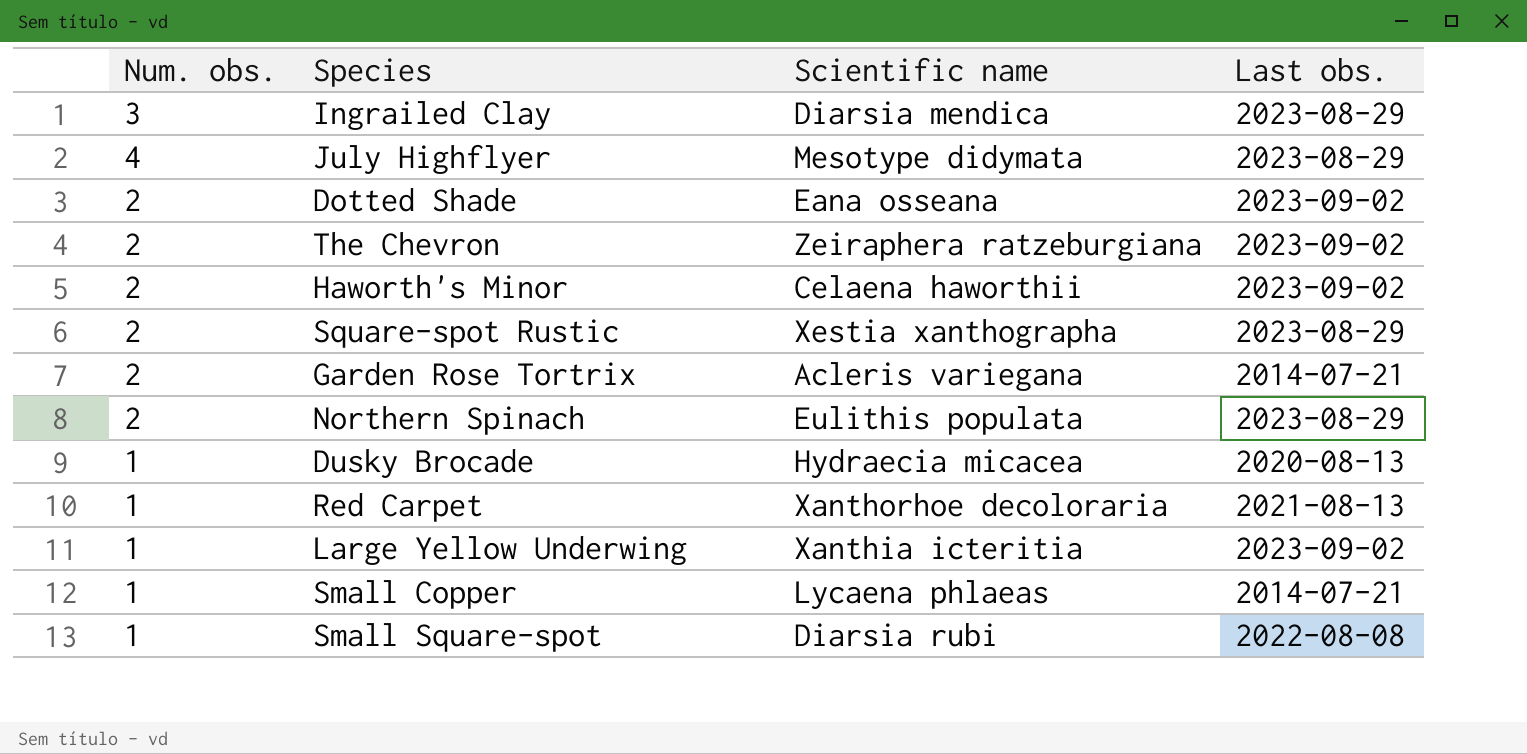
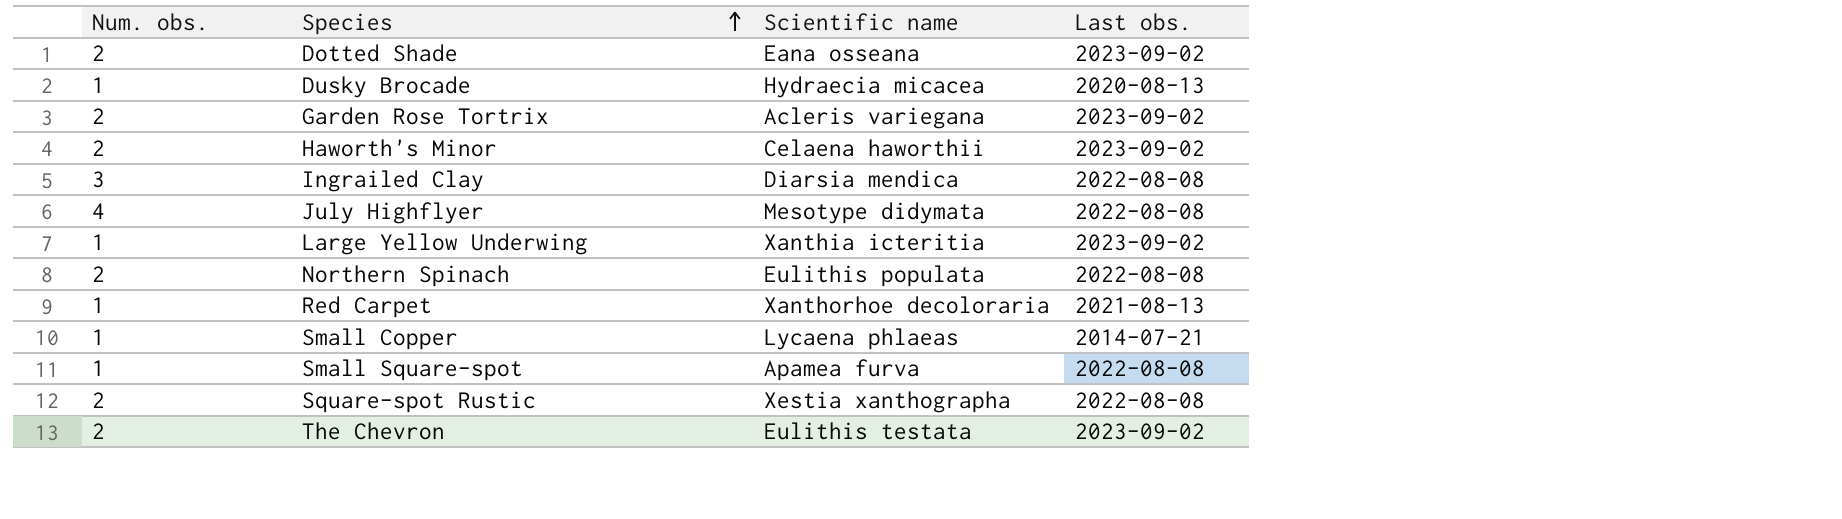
row order: none -> Species ascending
Garden Rose Tortrix | Last obs.: 2014-07-21 -> 2023-09-02
Ingrailed Clay | Last obs.: 2023-08-29 -> 2022-08-08
July Highflyer | Last obs.: 2023-08-29 -> 2022-08-08
Northern Spinach | Last obs.: 2023-08-29 -> 2022-08-08
Small Square-spot | Scientific name: Diarsia rubi -> Apamea furva
Square-spot Rustic | Last obs.: 2023-08-29 -> 2022-08-08
The Chevron | Scientific name: Zeiraphera ratzeburgiana -> Eulithis testata

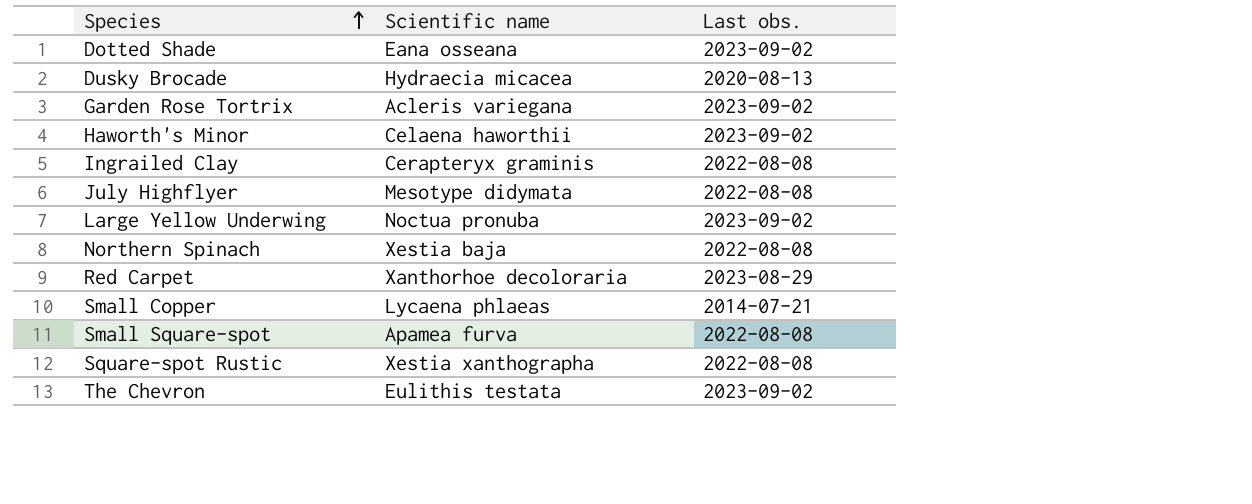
column Num. obs. | position: 1 -> none
Ingrailed Clay | Scientific name: Diarsia mendica -> Cerapteryx graminis
Large Yellow Underwing | Scientific name: Xanthia icteritia -> Noctua pronuba
Northern Spinach | Scientific name: Eulithis populata -> Xestia baja
Red Carpet | Last obs.: 2021-08-13 -> 2023-08-29

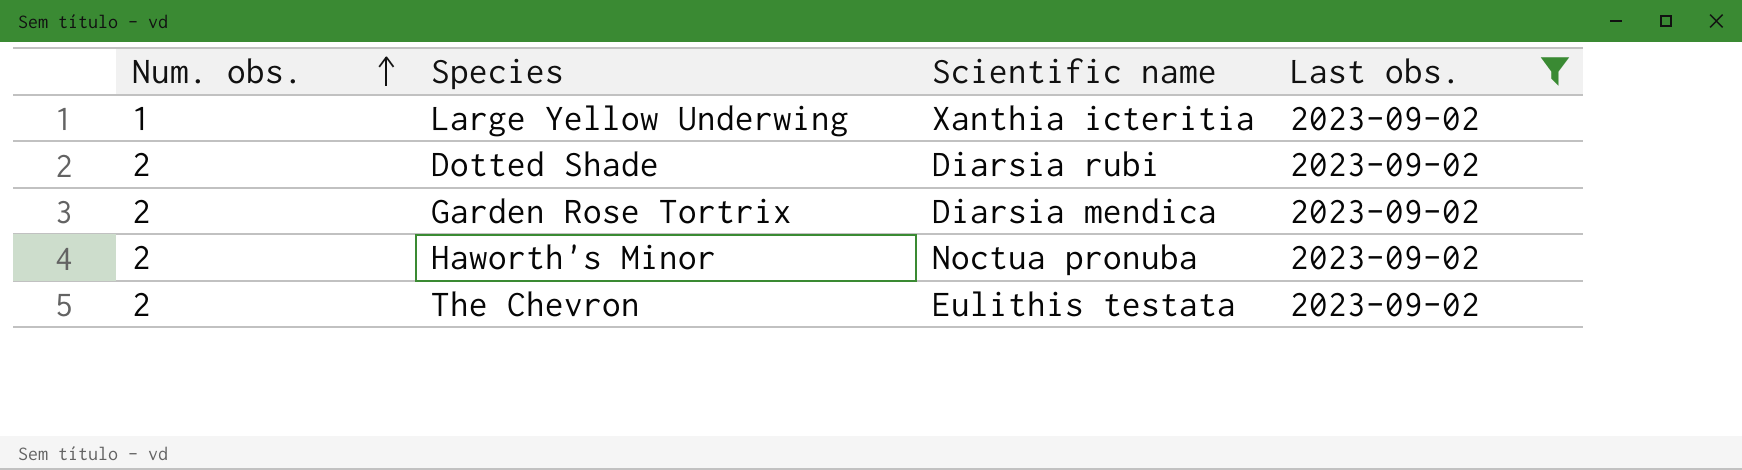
filter: none -> Last obs. = 2023-09-02
row order: Species ascending -> Num. obs. ascending
column Num. obs. | position: none -> 1
Large Yellow Underwing | Scientific name: Noctua pronuba -> Xanthia icteritia
Dotted Shade | Scientific name: Eana osseana -> Diarsia rubi
Garden Rose Tortrix | Scientific name: Acleris variegana -> Diarsia mendica
Haworth's Minor | Scientific name: Celaena haworthii -> Noctua pronuba

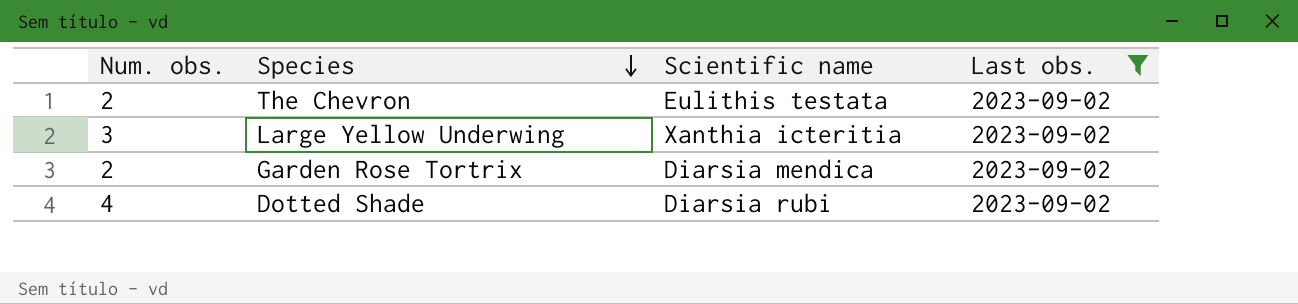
row order: Num. obs. ascending -> Species descending
row Haworth's Minor: 2 | Noctua pronuba | 2023-09-02 -> none
Large Yellow Underwing | Num. obs.: 1 -> 3
Dotted Shade | Num. obs.: 2 -> 4

